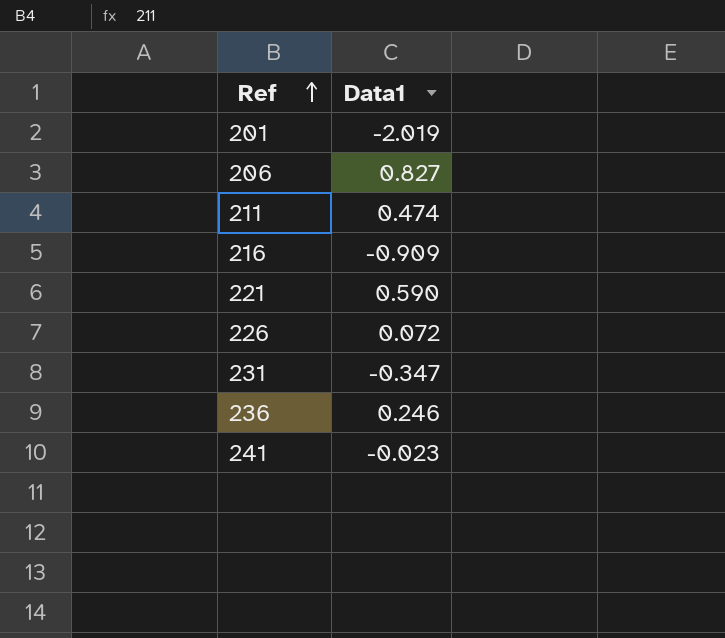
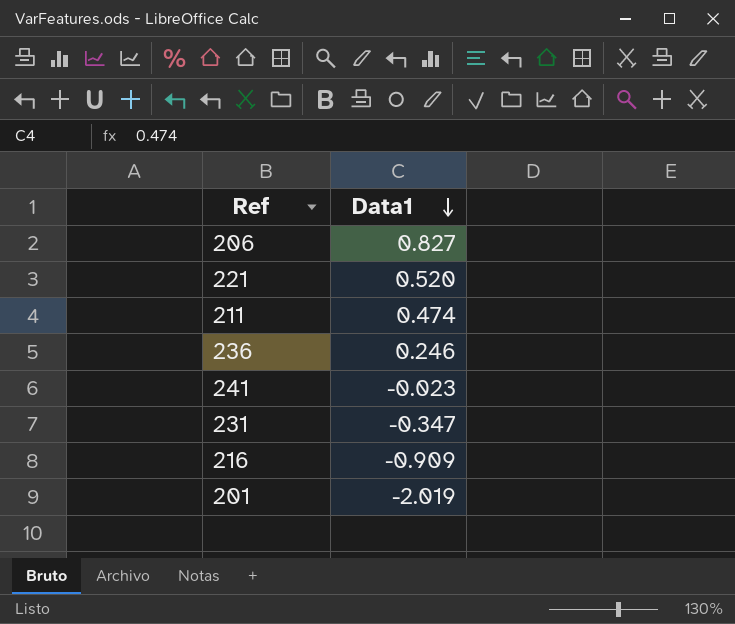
row order: Ref ascending -> Data1 descending
row 226: 0.072 -> none
221 | Data1: 0.590 -> 0.520

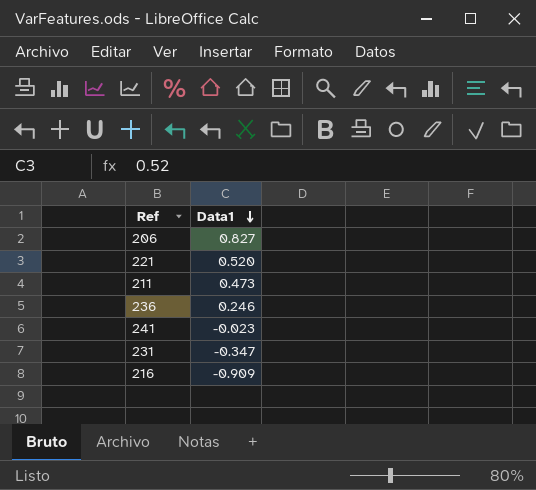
row 201: -2.019 -> none
211 | Data1: 0.474 -> 0.473

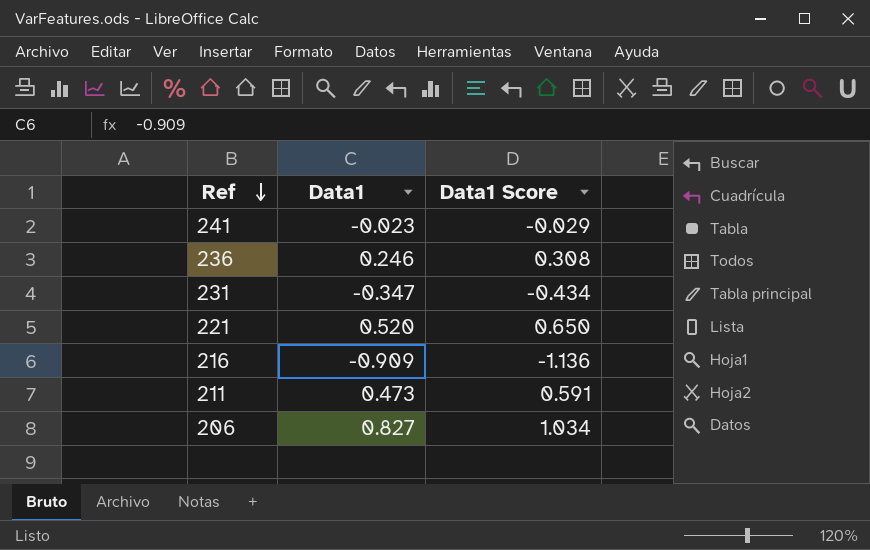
row order: Data1 descending -> Ref descending
column Data1 Score | formula: none -> [Data1] * 1.25

